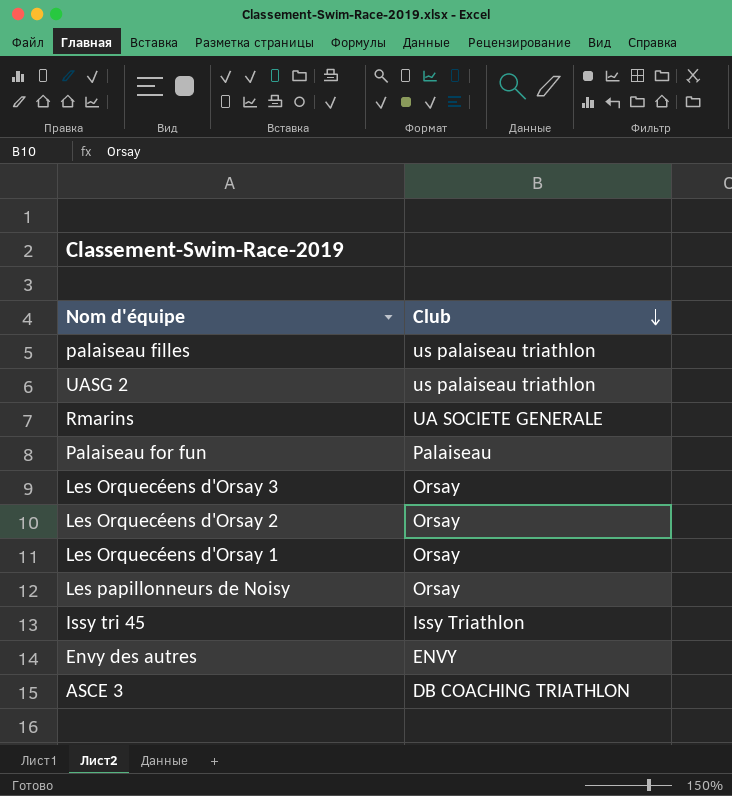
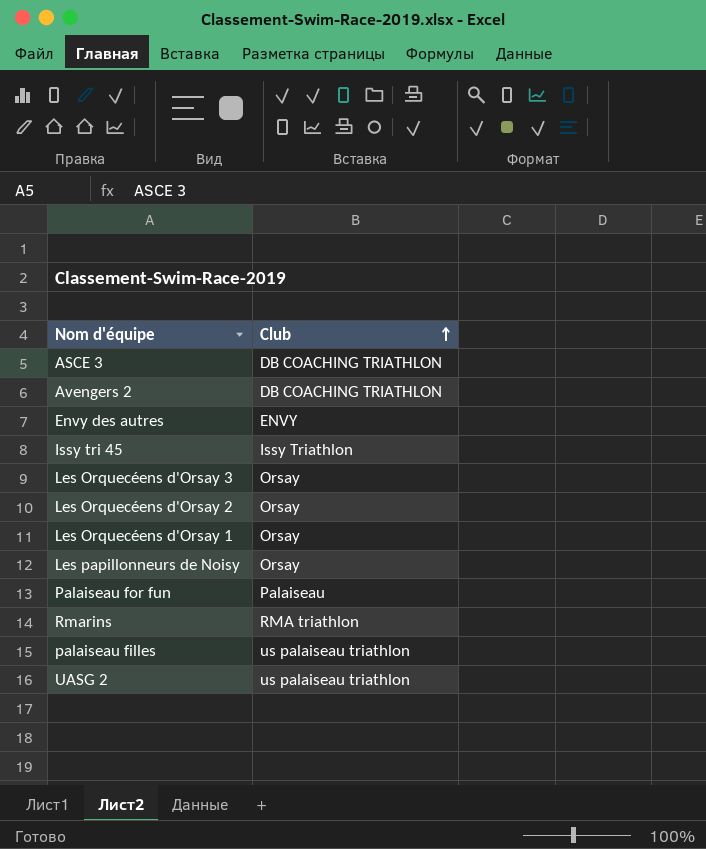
row order: Club descending -> Club ascending
row Avengers 2: none -> DB COACHING TRIATHLON
Rmarins | Club: UA SOCIETE GENERALE -> RMA triathlon

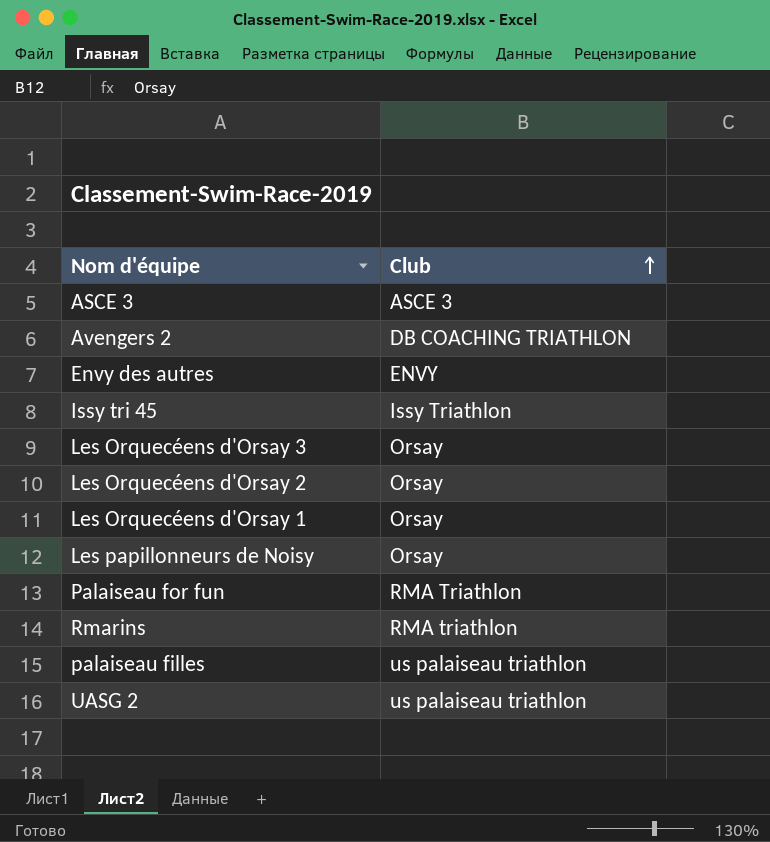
ASCE 3 | Club: DB COACHING TRIATHLON -> ASCE 3
Palaiseau for fun | Club: Palaiseau -> RMA Triathlon

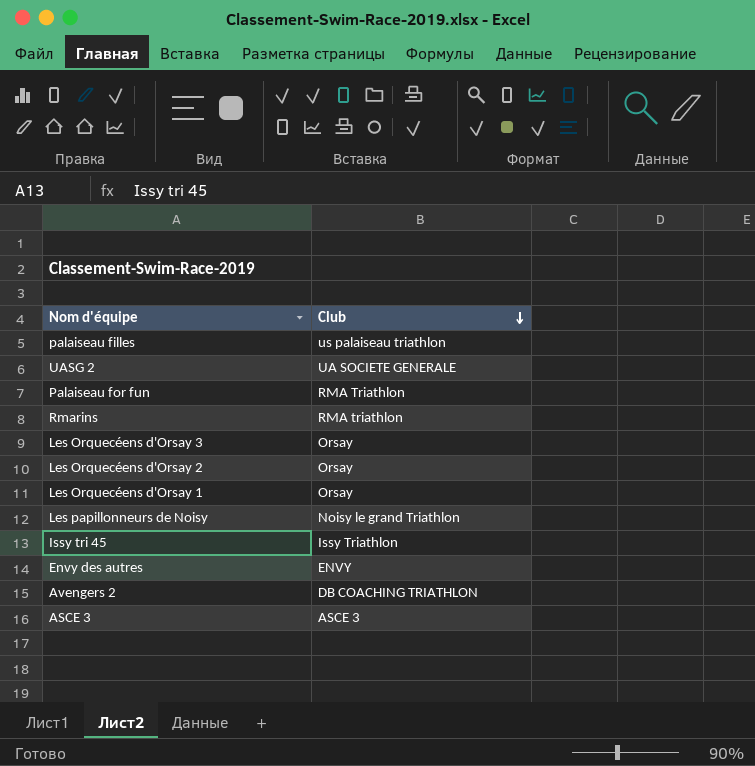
row order: Club ascending -> Club descending
UASG 2 | Club: us palaiseau triathlon -> UA SOCIETE GENERALE
Les papillonneurs de Noisy | Club: Orsay -> Noisy le grand Triathlon

